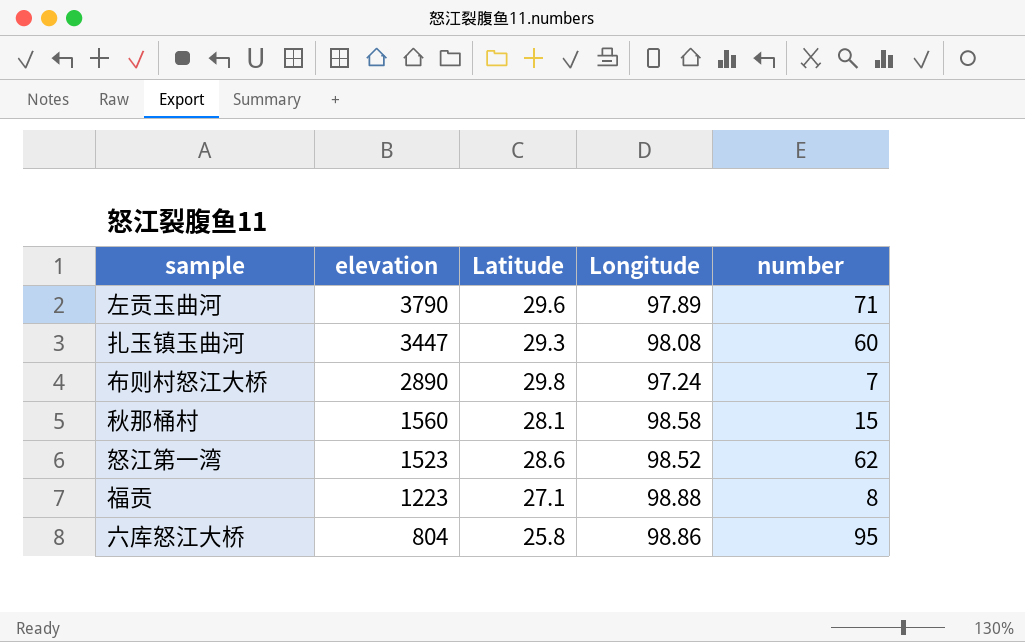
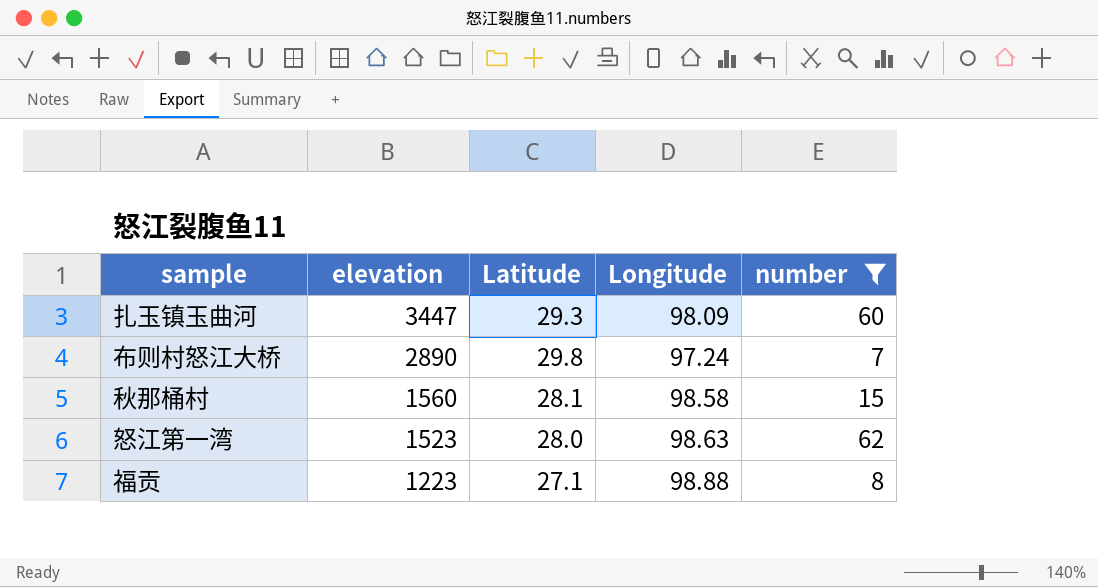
filter: none -> number <= 62
扎玉镇玉曲河 | Longitude: 98.08 -> 98.09
怒江第一湾 | Latitude: 28.6 -> 28.0
怒江第一湾 | Longitude: 98.52 -> 98.63

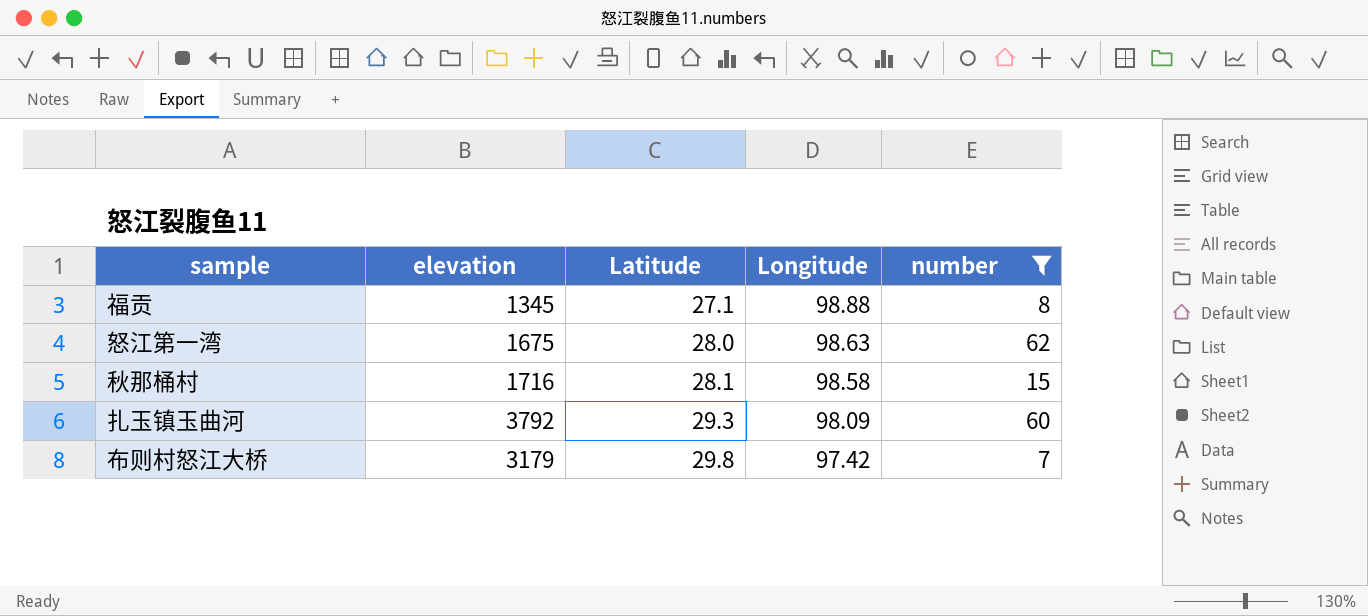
row order: elevation descending -> Latitude ascending
福贡 | elevation: 1223 -> 1345
怒江第一湾 | elevation: 1523 -> 1675
秋那桶村 | elevation: 1560 -> 1716
扎玉镇玉曲河 | elevation: 3447 -> 3792
布则村怒江大桥 | elevation: 2890 -> 3179
布则村怒江大桥 | Longitude: 97.24 -> 97.42

